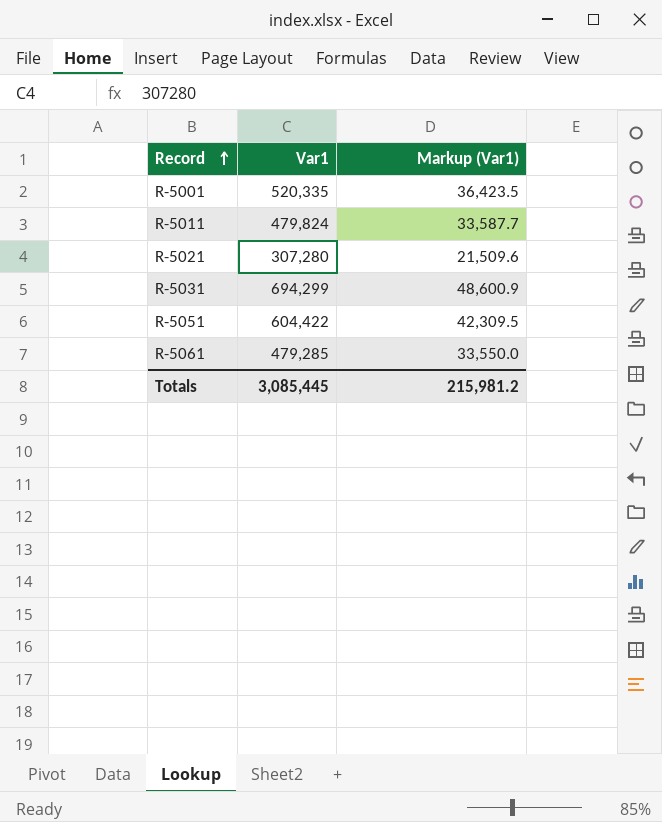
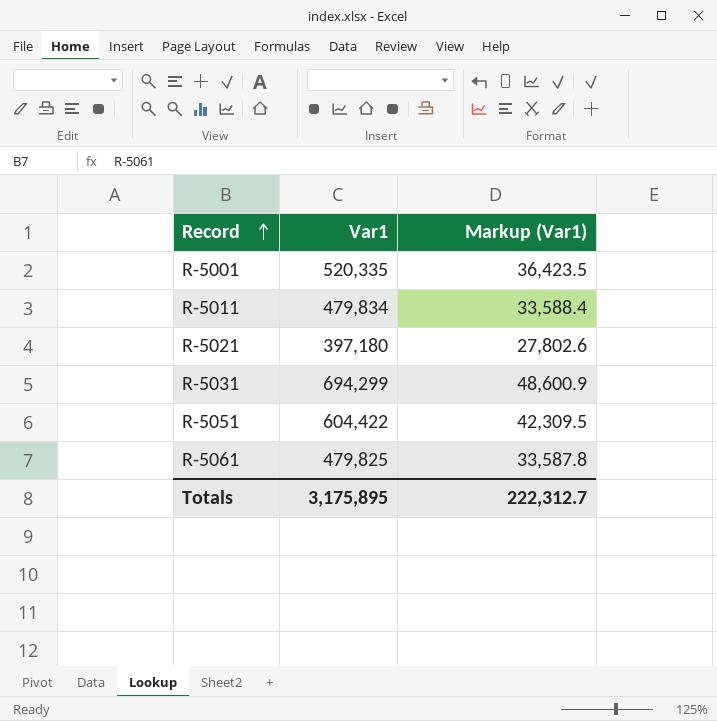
R-5011 | Var1: 479,824 -> 479,834
R-5011 | Markup (Var1): 33,587.7 -> 33,588.4
R-5021 | Var1: 307,280 -> 397,180
R-5021 | Markup (Var1): 21,509.6 -> 27,802.6
R-5061 | Var1: 479,285 -> 479,825
R-5061 | Markup (Var1): 33,550.0 -> 33,587.8
Totals | Var1: 3,085,445 -> 3,175,895
Totals | Markup (Var1): 215,981.2 -> 222,312.7

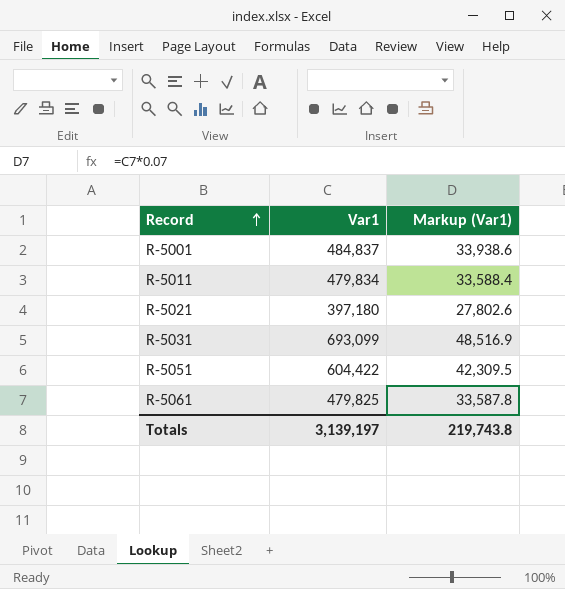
R-5001 | Var1: 520,335 -> 484,837
R-5001 | Markup (Var1): 36,423.5 -> 33,938.6
R-5031 | Var1: 694,299 -> 693,099
R-5031 | Markup (Var1): 48,600.9 -> 48,516.9
Totals | Var1: 3,175,895 -> 3,139,197
Totals | Markup (Var1): 222,312.7 -> 219,743.8

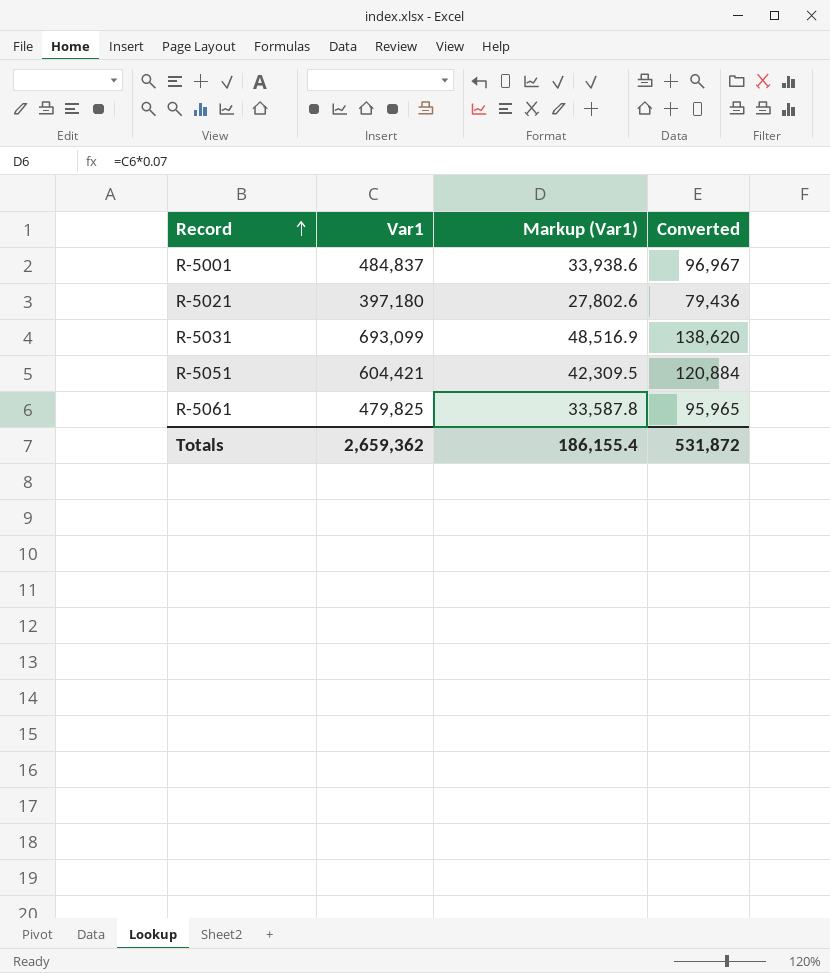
column Converted | formula: none -> [Var1] * 0.2
row R-5011: 479,834 | 33,588.4 -> none
R-5051 | Var1: 604,422 -> 604,421
Totals | Var1: 3,139,197 -> 2,659,362
Totals | Markup (Var1): 219,743.8 -> 186,155.4

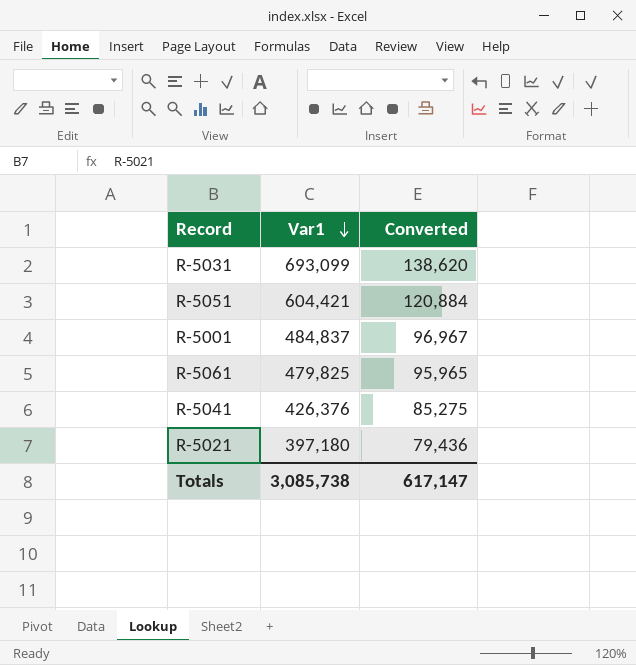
row order: Record ascending -> Var1 descending
column Markup (Var1) | formula: [Var1] * 0.07 -> none
row R-5041: none -> 426,376 | 85,275
Totals | Var1: 2,659,362 -> 3,085,738
Totals | Converted: 531,872 -> 617,147

